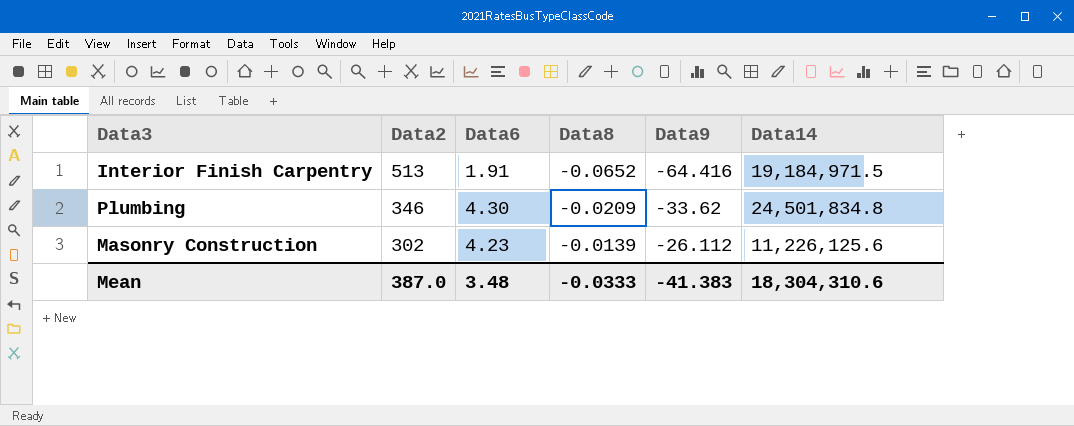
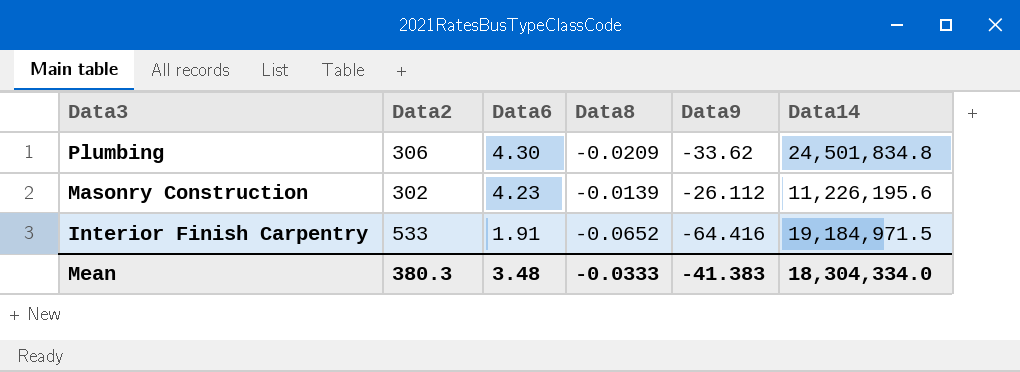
row order: Data2 descending -> Data3 descending
Plumbing | Data2: 346 -> 306
Masonry Construction | Data14: 11,226,125.6 -> 11,226,195.6
Interior Finish Carpentry | Data2: 513 -> 533
Mean | Data2: 387.0 -> 380.3
Mean | Data14: 18,304,310.6 -> 18,304,334.0

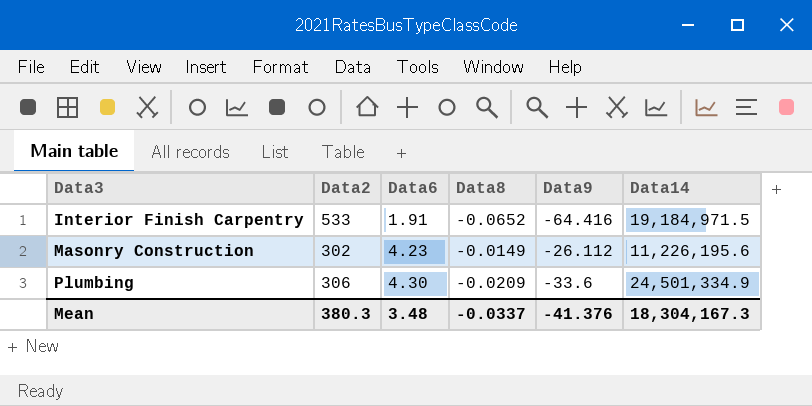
row order: Data3 descending -> Data3 ascending
Masonry Construction | Data8: -0.0139 -> -0.0149
Plumbing | Data9: -33.62 -> -33.6
Plumbing | Data14: 24,501,834.8 -> 24,501,334.9
Mean | Data8: -0.0333 -> -0.0337
Mean | Data9: -41.383 -> -41.376
Mean | Data14: 18,304,334.0 -> 18,304,167.3

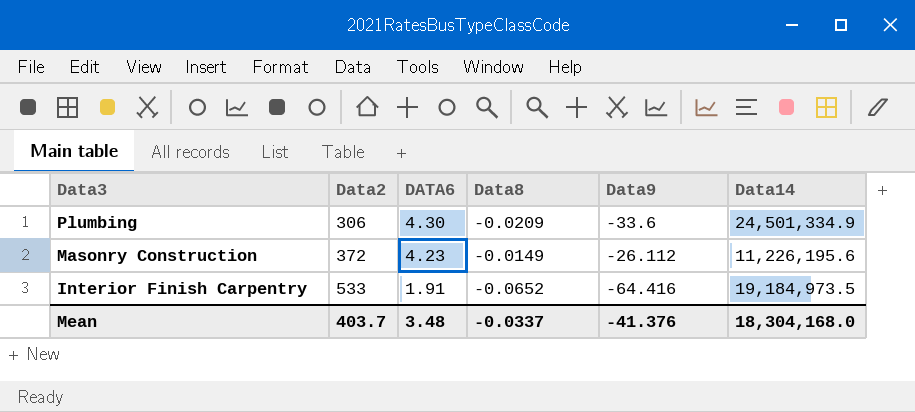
row order: Data3 ascending -> Data3 descending
column name: Data6 -> DATA6
Masonry Construction | Data2: 302 -> 372
Interior Finish Carpentry | Data14: 19,184,971.5 -> 19,184,973.5
Mean | Data2: 380.3 -> 403.7
Mean | Data14: 18,304,167.3 -> 18,304,168.0

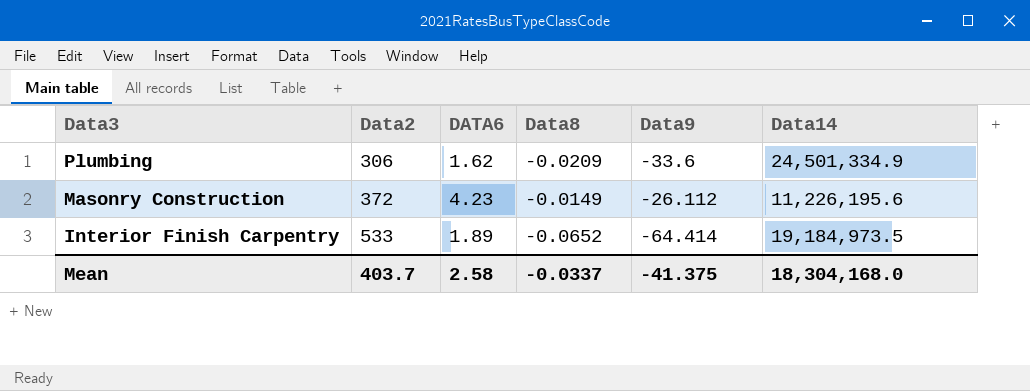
Plumbing | DATA6: 4.30 -> 1.62
Interior Finish Carpentry | DATA6: 1.91 -> 1.89
Interior Finish Carpentry | Data9: -64.416 -> -64.414
Mean | DATA6: 3.48 -> 2.58
Mean | Data9: -41.376 -> -41.375

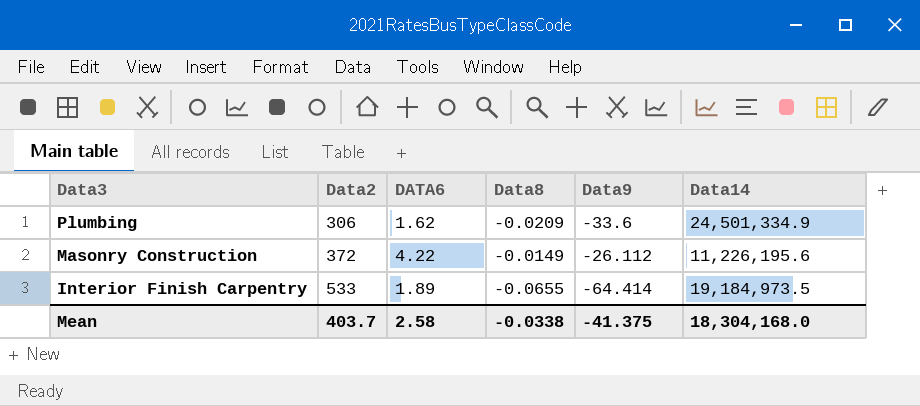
Masonry Construction | DATA6: 4.23 -> 4.22
Interior Finish Carpentry | Data8: -0.0652 -> -0.0655
Mean | Data8: -0.0337 -> -0.0338

